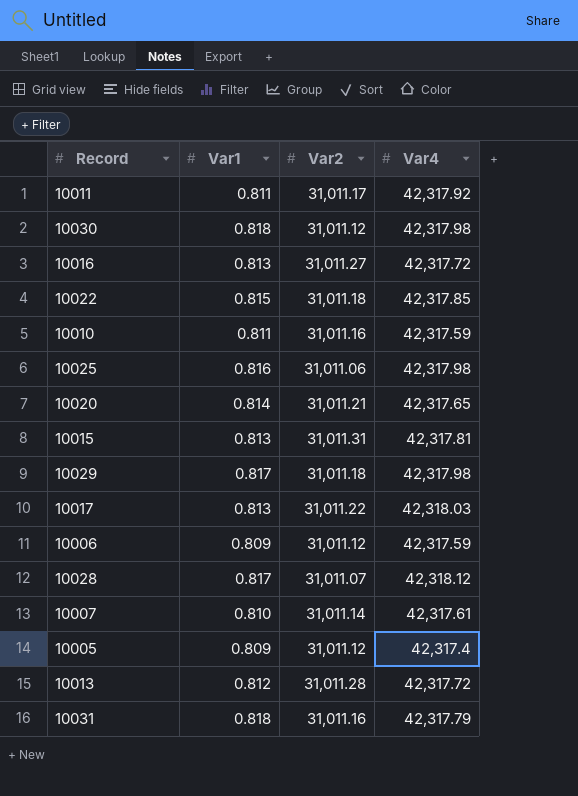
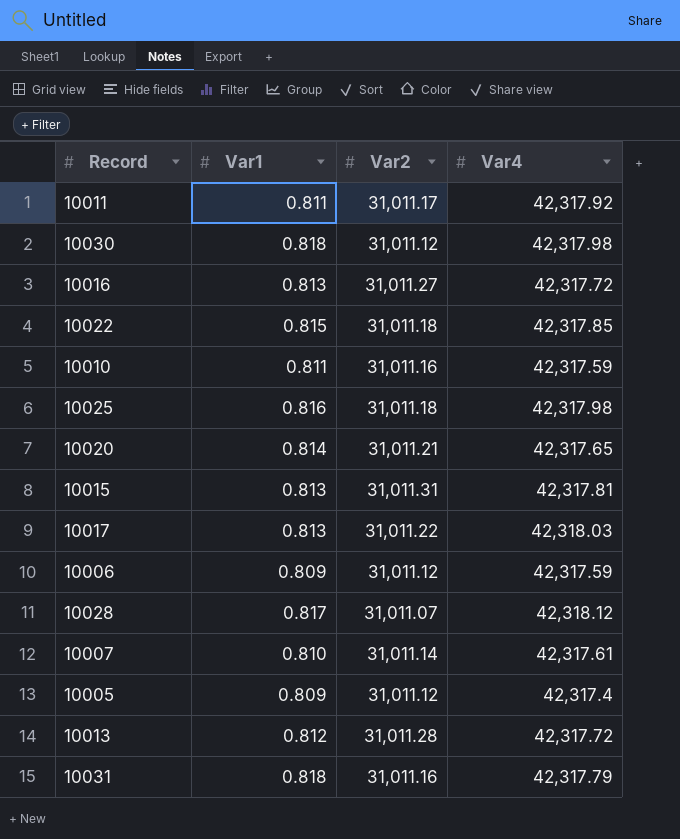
row 10029: 0.817 | 31,011.18 | 42,317.98 -> none
10025 | Var2: 31,011.06 -> 31,011.18

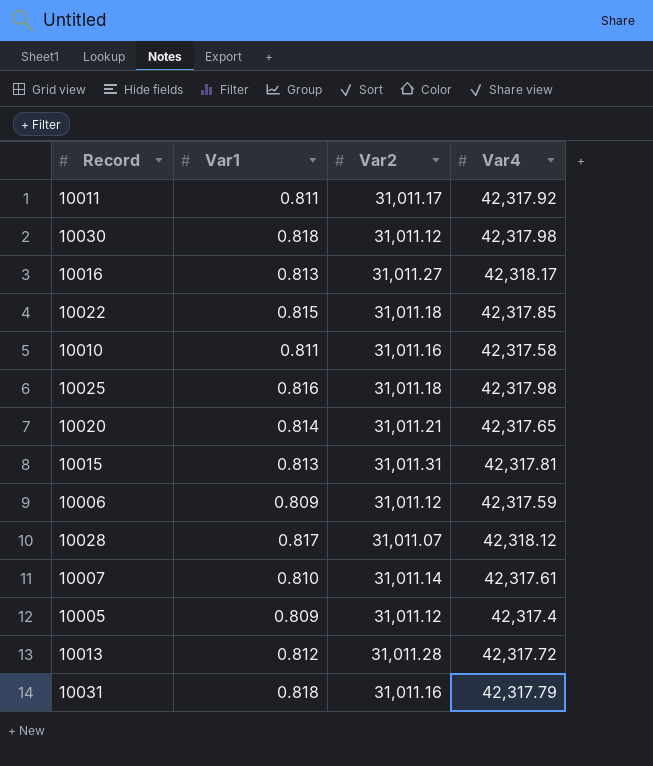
row 10017: 0.813 | 31,011.22 | 42,318.03 -> none
10016 | Var4: 42,317.72 -> 42,318.17
10010 | Var4: 42,317.59 -> 42,317.58

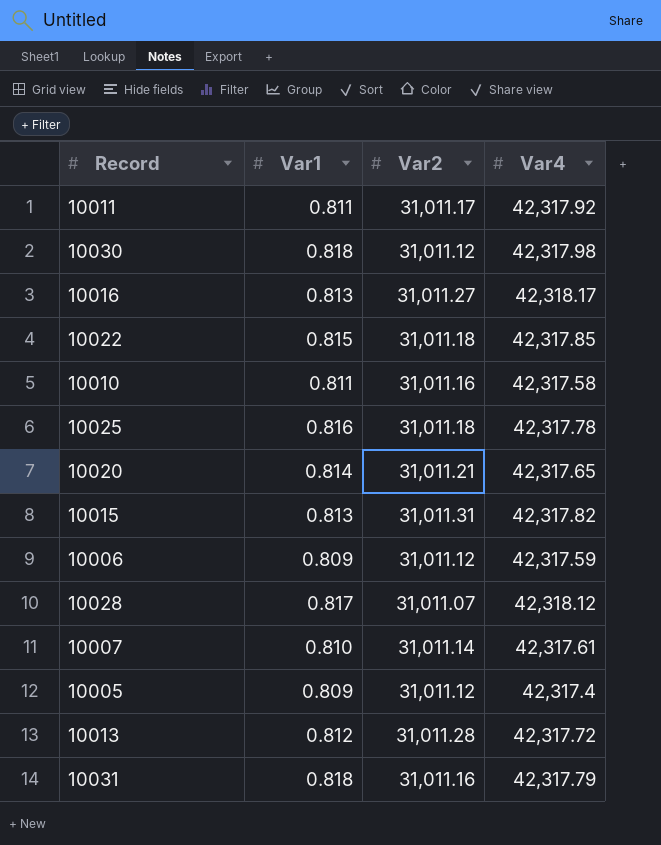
10025 | Var4: 42,317.98 -> 42,317.78
10015 | Var4: 42,317.81 -> 42,317.82

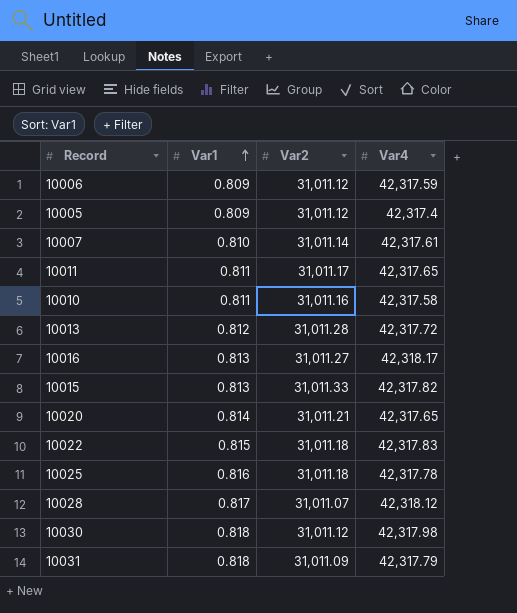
row order: none -> Var1 ascending
10011 | Var4: 42,317.92 -> 42,317.65
10015 | Var2: 31,011.31 -> 31,011.33
10022 | Var4: 42,317.85 -> 42,317.83
10031 | Var2: 31,011.16 -> 31,011.09

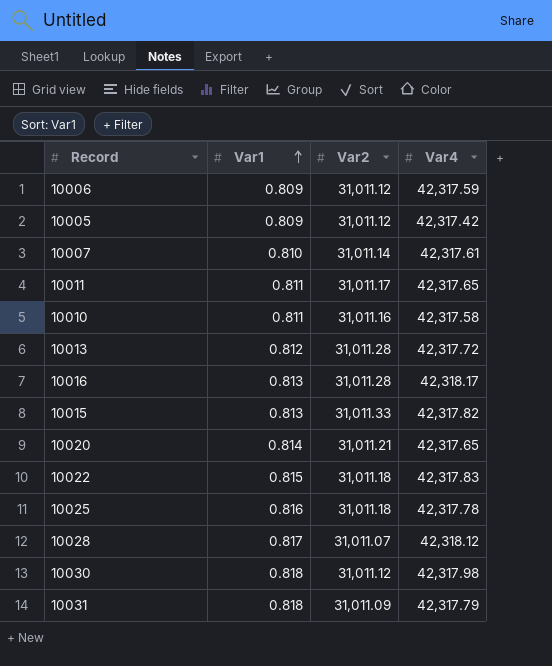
10005 | Var4: 42,317.4 -> 42,317.42
10016 | Var2: 31,011.27 -> 31,011.28

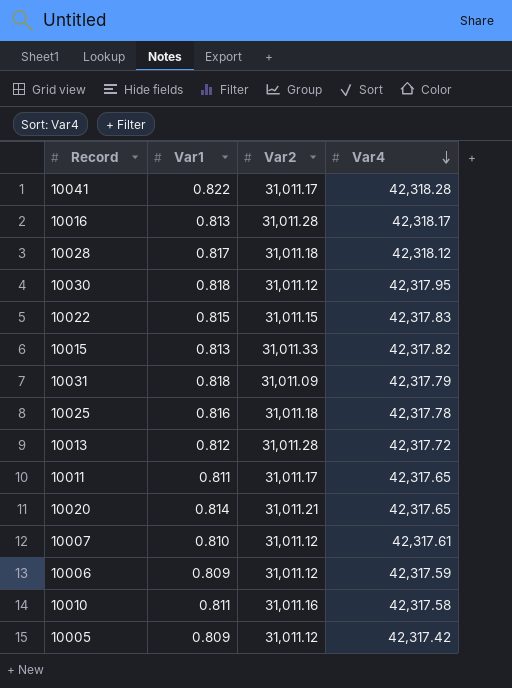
row order: Var1 ascending -> Var4 descending
row 10041: none -> 0.822 | 31,011.17 | 42,318.28
10028 | Var2: 31,011.07 -> 31,011.18
10030 | Var4: 42,317.98 -> 42,317.95
10022 | Var2: 31,011.18 -> 31,011.15
10007 | Var2: 31,011.14 -> 31,011.12

